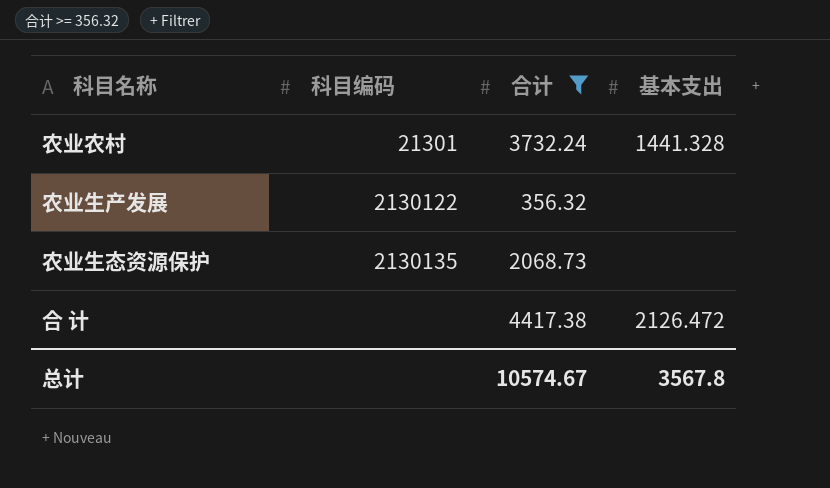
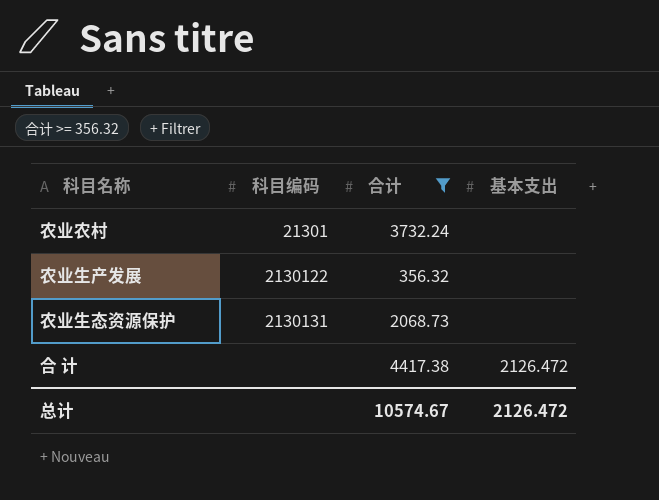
农业农村 | 基本支出: 1441.328 -> none
农业生态资源保护 | 科目编码: 2130135 -> 2130131
总计 | 基本支出: 3567.8 -> 2126.472

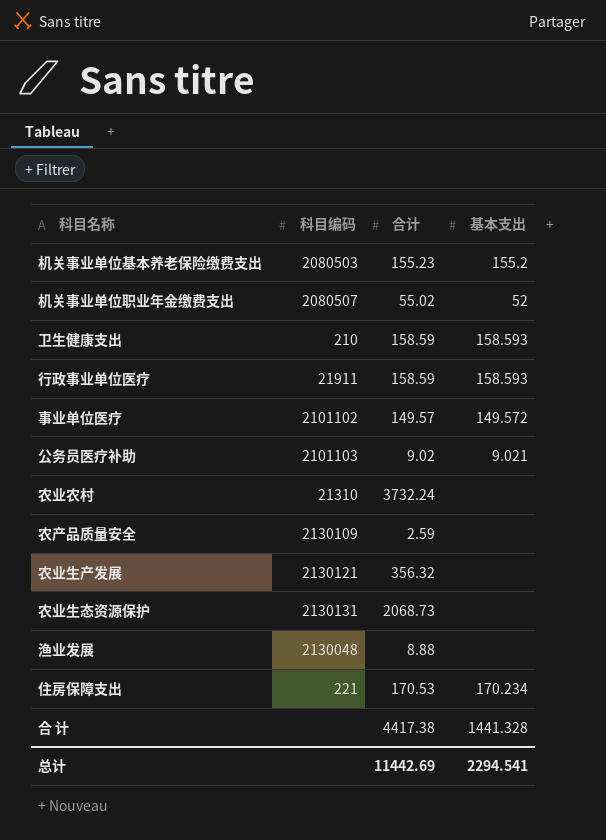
filter: 合计 >= 356.32 -> none
农业农村 | 科目编码: 21301 -> 21310
农业生产发展 | 科目编码: 2130122 -> 2130121
合 计 | 基本支出: 2126.472 -> 1441.328
总计 | 合计: 10574.67 -> 11442.69
总计 | 基本支出: 2126.472 -> 2294.541

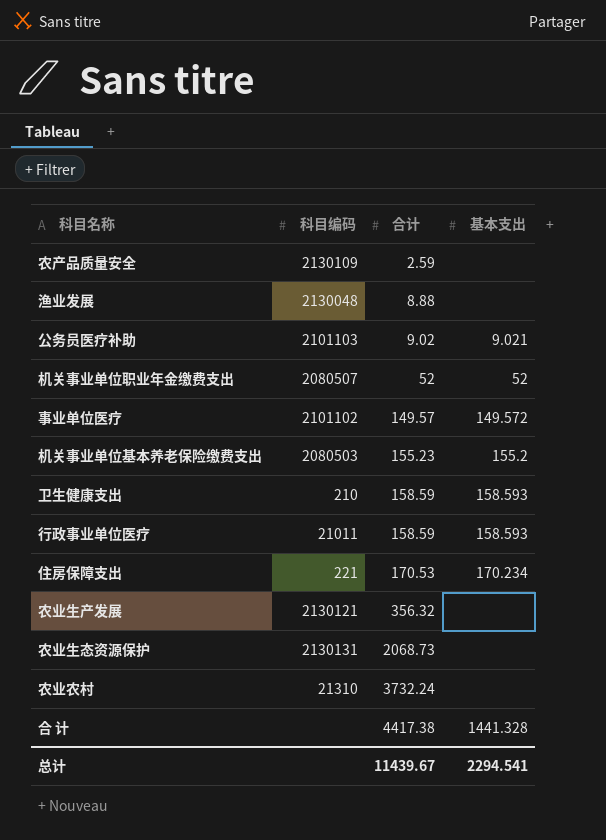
row order: none -> 合计 ascending
机关事业单位职业年金缴费支出 | 合计: 55.02 -> 52
行政事业单位医疗 | 科目编码: 21911 -> 21011
总计 | 合计: 11442.69 -> 11439.67

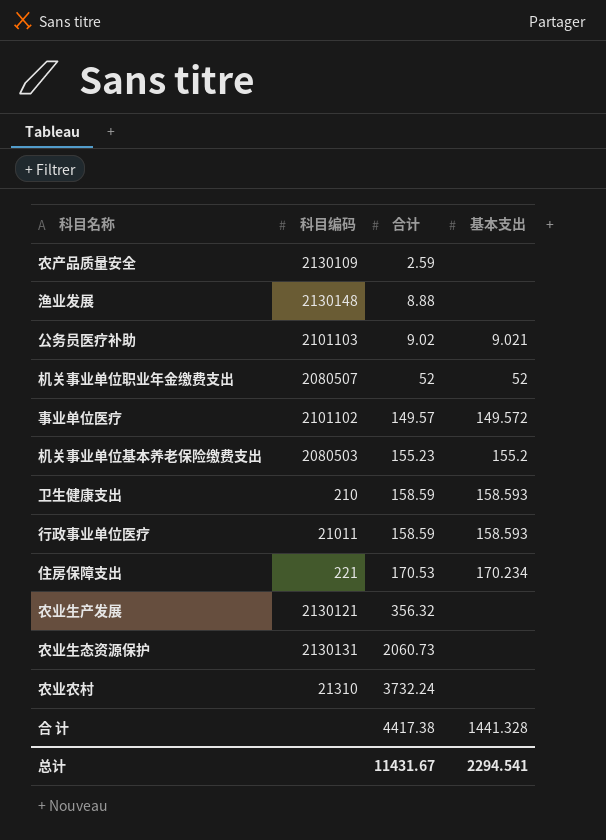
渔业发展 | 科目编码: 2130048 -> 2130148
农业生态资源保护 | 合计: 2068.73 -> 2060.73
总计 | 合计: 11439.67 -> 11431.67

